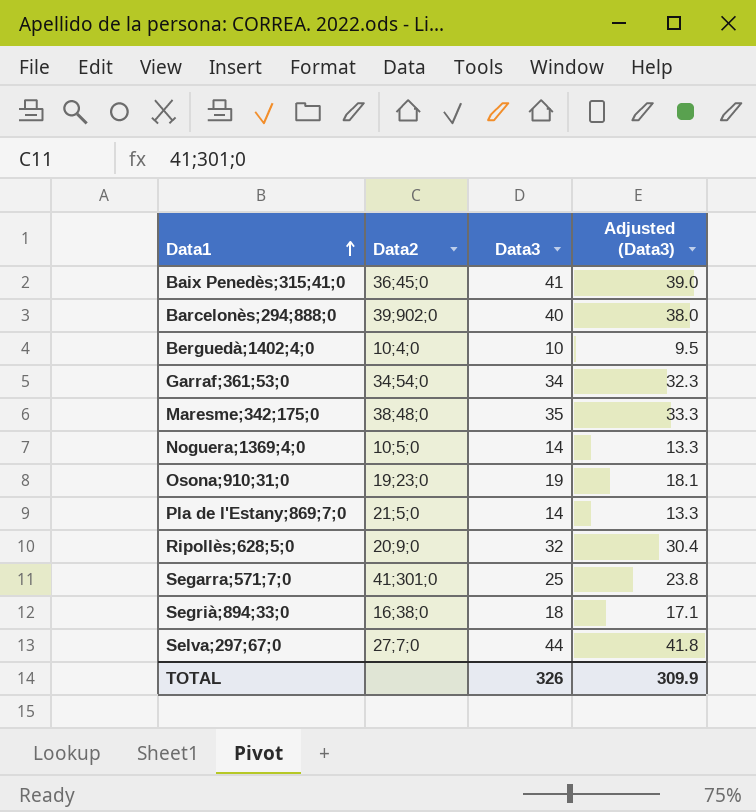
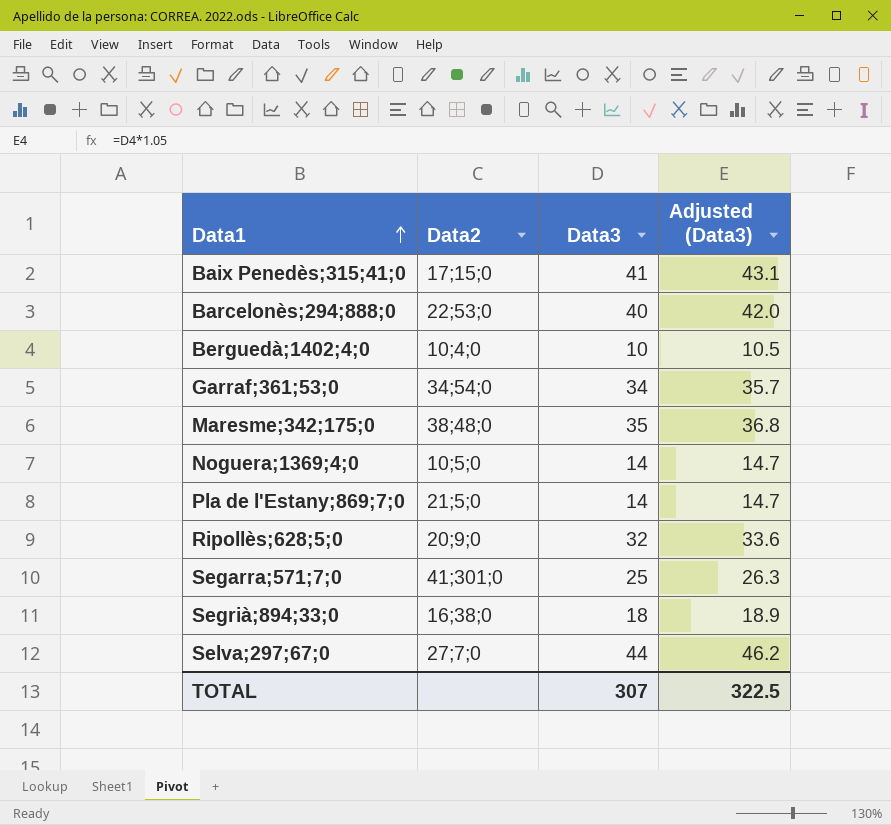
column Adjusted (Data3) | formula: [Data3] * 0.95 -> [Data3] * 1.05
row Osona;910;31;0: 19;23;0 | 19 | 18.1 -> none
Baix Penedès;315;41;0 | Data2: 36;45;0 -> 17;15;0
Barcelonès;294;888;0 | Data2: 39;902;0 -> 22;53;0
TOTAL | Data3: 326 -> 307
TOTAL | Adjusted (Data3): 309.9 -> 322.5

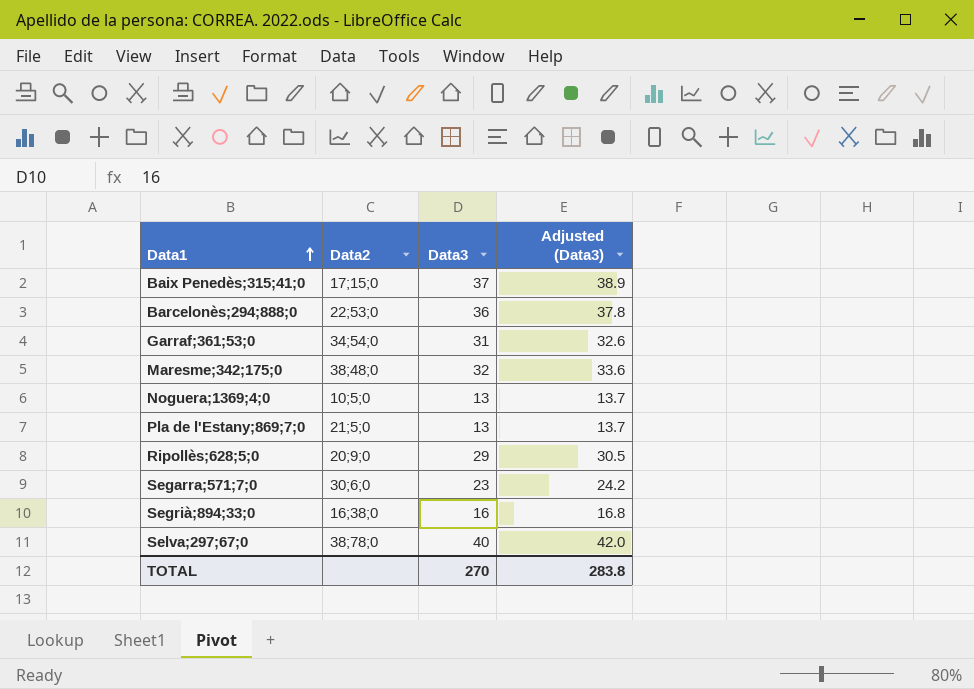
row Berguedà;1402;4;0: 10;4;0 | 10 | 10.5 -> none
Baix Penedès;315;41;0 | Data3: 41 -> 37
Baix Penedès;315;41;0 | Adjusted (Data3): 43.1 -> 38.9
Barcelonès;294;888;0 | Data3: 40 -> 36
Barcelonès;294;888;0 | Adjusted (Data3): 42.0 -> 37.8
Garraf;361;53;0 | Data3: 34 -> 31
Garraf;361;53;0 | Adjusted (Data3): 35.7 -> 32.6
Maresme;342;175;0 | Data3: 35 -> 32
Maresme;342;175;0 | Adjusted (Data3): 36.8 -> 33.6
Noguera;1369;4;0 | Data3: 14 -> 13
Noguera;1369;4;0 | Adjusted (Data3): 14.7 -> 13.7
Pla de l'Estany;869;7;0 | Data3: 14 -> 13
Pla de l'Estany;869;7;0 | Adjusted (Data3): 14.7 -> 13.7
Ripollès;628;5;0 | Data3: 32 -> 29
Ripollès;628;5;0 | Adjusted (Data3): 33.6 -> 30.5
Segarra;571;7;0 | Data2: 41;301;0 -> 30;6;0
Segarra;571;7;0 | Data3: 25 -> 23
Segarra;571;7;0 | Adjusted (Data3): 26.3 -> 24.2
Segrià;894;33;0 | Data3: 18 -> 16
Segrià;894;33;0 | Adjusted (Data3): 18.9 -> 16.8
Selva;297;67;0 | Data2: 27;7;0 -> 38;78;0
Selva;297;67;0 | Data3: 44 -> 40
Selva;297;67;0 | Adjusted (Data3): 46.2 -> 42.0
TOTAL | Data3: 307 -> 270
TOTAL | Adjusted (Data3): 322.5 -> 283.8

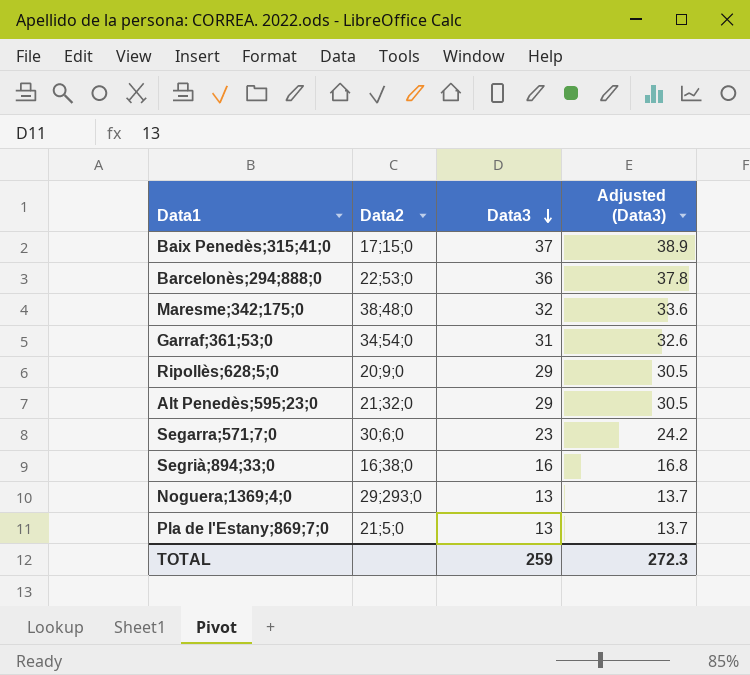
row order: Data1 ascending -> Data3 descending
row Selva;297;67;0: 38;78;0 | 40 | 42.0 -> none
row Alt Penedès;595;23;0: none -> 21;32;0 | 29 | 30.5
Noguera;1369;4;0 | Data2: 10;5;0 -> 29;293;0
TOTAL | Data3: 270 -> 259
TOTAL | Adjusted (Data3): 283.8 -> 272.3

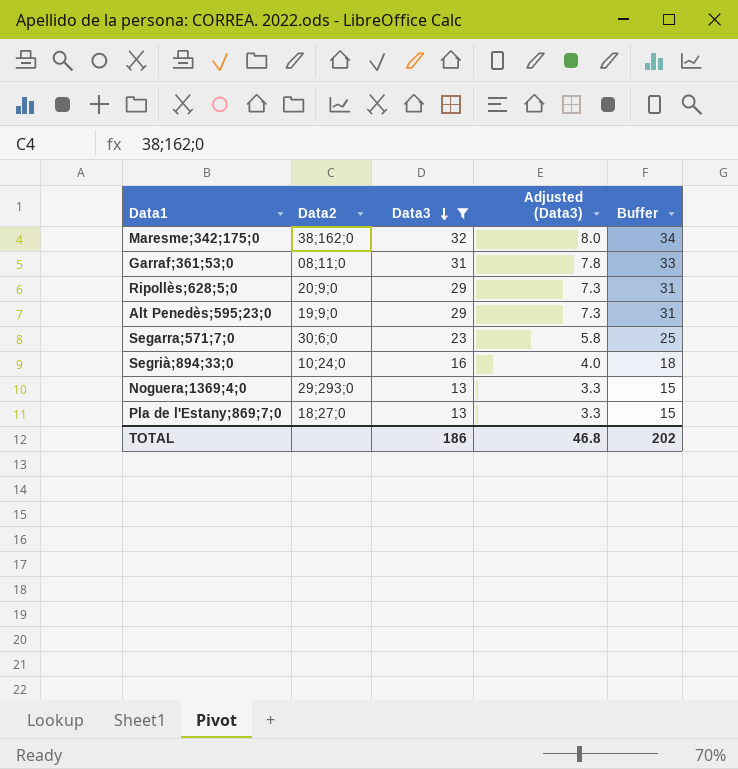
filter: none -> Data3 <= 32
column Adjusted (Data3) | formula: [Data3] * 1.05 -> [Data3] * 0.25
column Buffer | formula: none -> [Data3] + 2
Maresme;342;175;0 | Data2: 38;48;0 -> 38;162;0
Garraf;361;53;0 | Data2: 34;54;0 -> 08;11;0
Alt Penedès;595;23;0 | Data2: 21;32;0 -> 19;9;0
Segrià;894;33;0 | Data2: 16;38;0 -> 10;24;0
Pla de l'Estany;869;7;0 | Data2: 21;5;0 -> 18;27;0
TOTAL | Data3: 259 -> 186
TOTAL | Adjusted (Data3): 272.3 -> 46.8

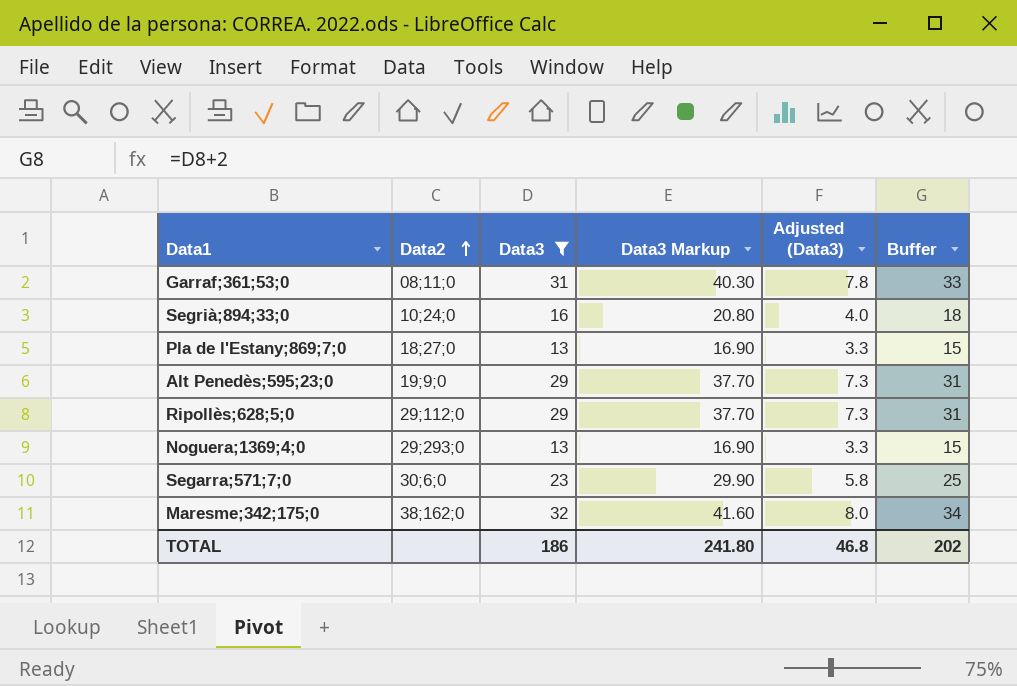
row order: Data3 descending -> Data2 ascending
column Data3 Markup | formula: none -> [Data3] * 1.3
Ripollès;628;5;0 | Data2: 20;9;0 -> 29;112;0

